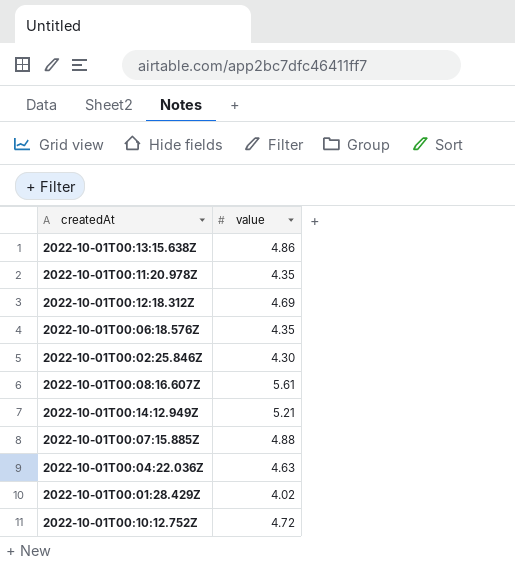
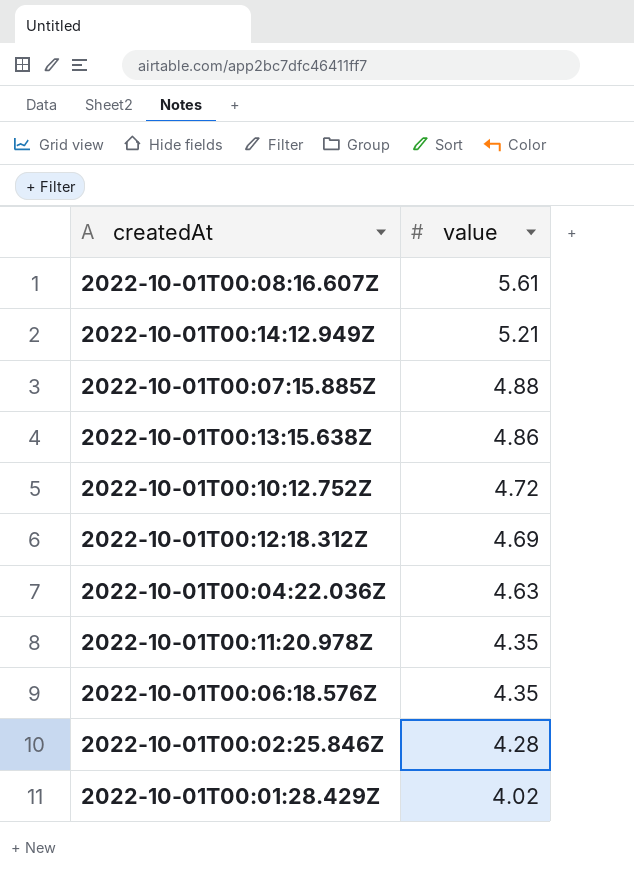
row order: none -> value descending
2022-10-01T00:02:25.846Z | value: 4.30 -> 4.28

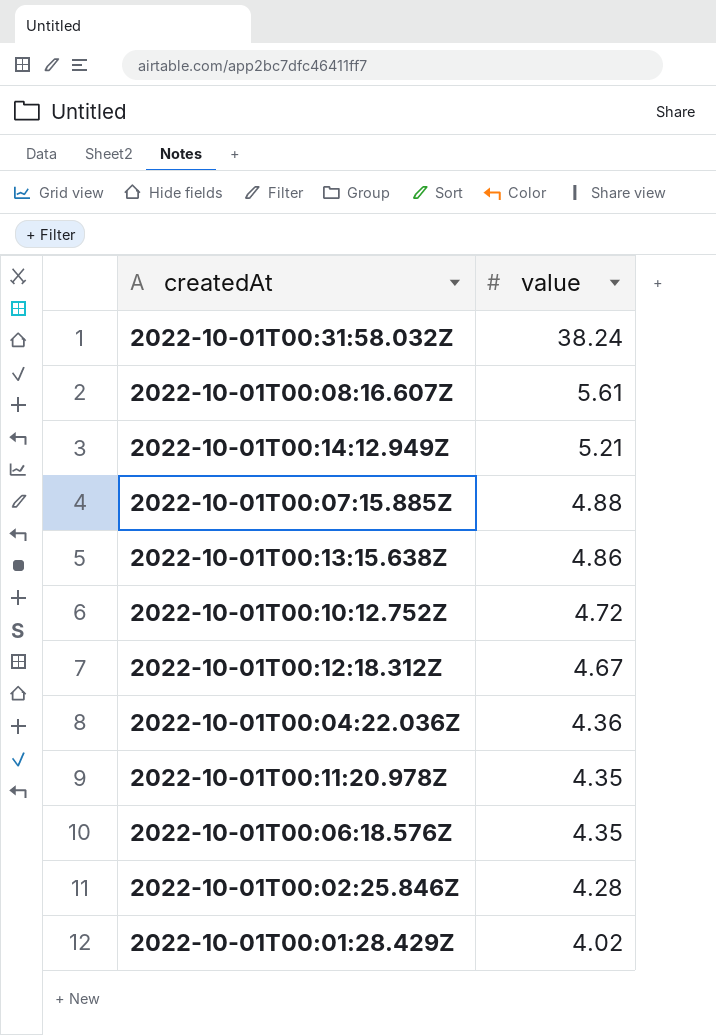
row 2022-10-01T00:31:58.032Z: none -> 38.24
2022-10-01T00:12:18.312Z | value: 4.69 -> 4.67
2022-10-01T00:04:22.036Z | value: 4.63 -> 4.36

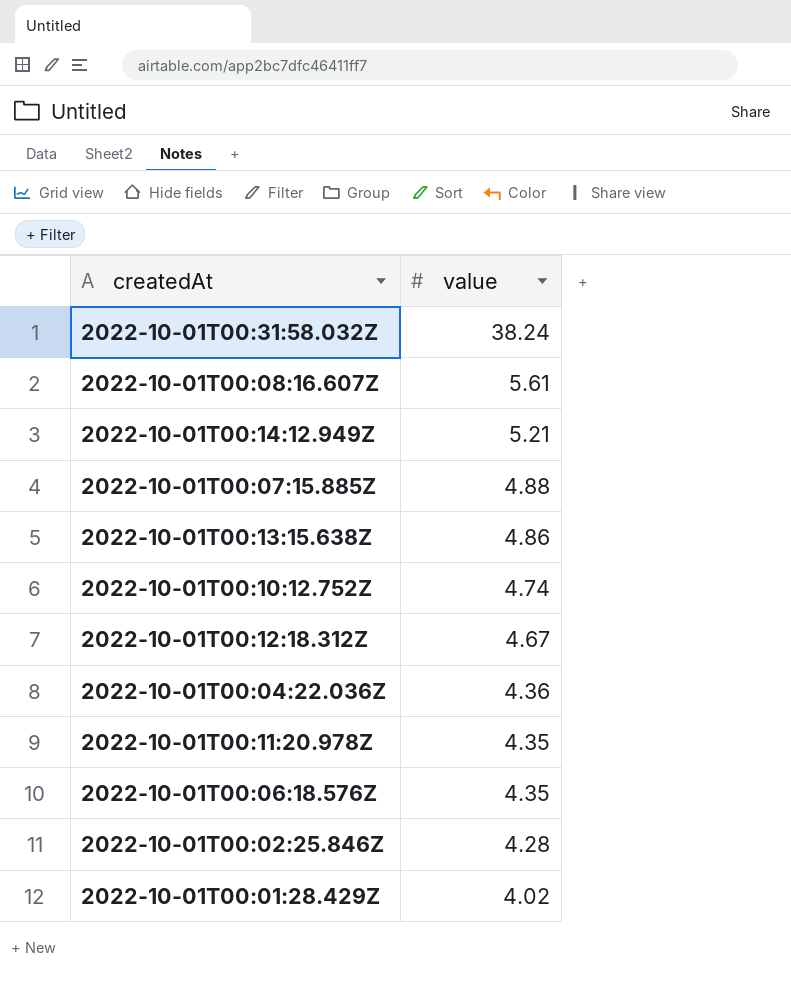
2022-10-01T00:10:12.752Z | value: 4.72 -> 4.74

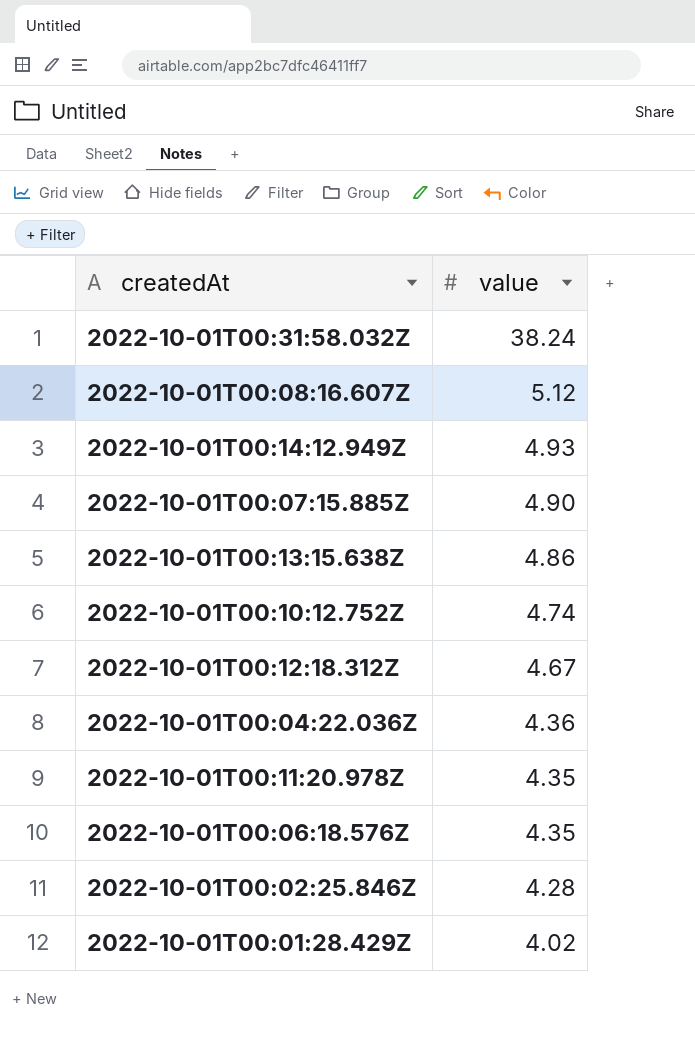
2022-10-01T00:08:16.607Z | value: 5.61 -> 5.12
2022-10-01T00:14:12.949Z | value: 5.21 -> 4.93
2022-10-01T00:07:15.885Z | value: 4.88 -> 4.90

